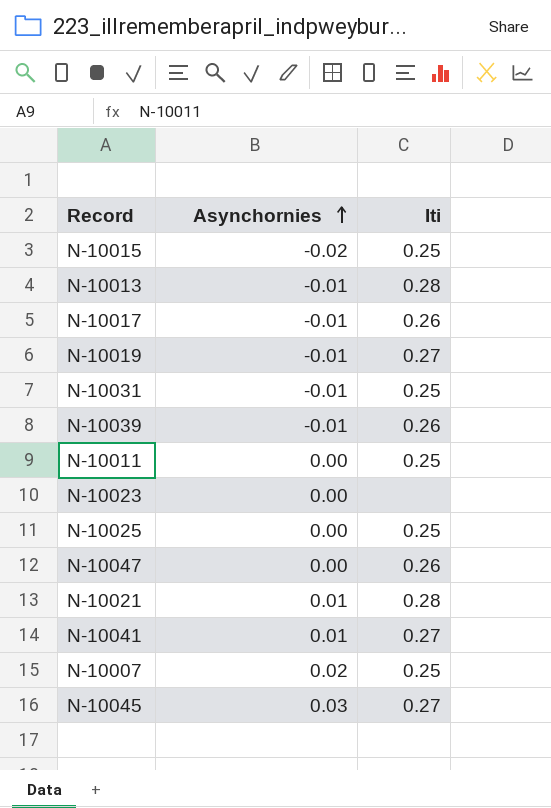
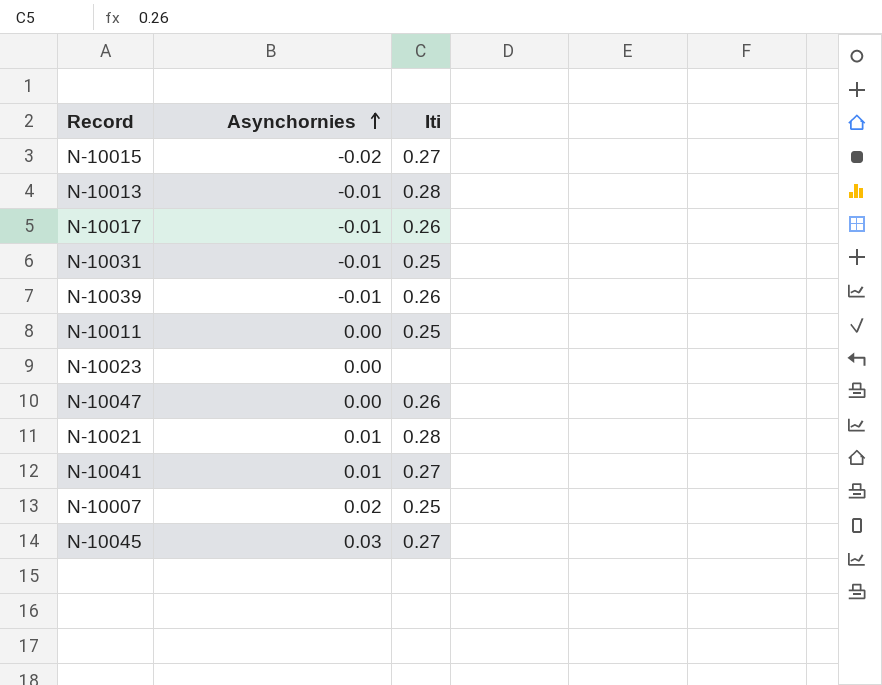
row N-10019: -0.01 | 0.27 -> none
row N-10025: 0.00 | 0.25 -> none
N-10015 | Iti: 0.25 -> 0.27

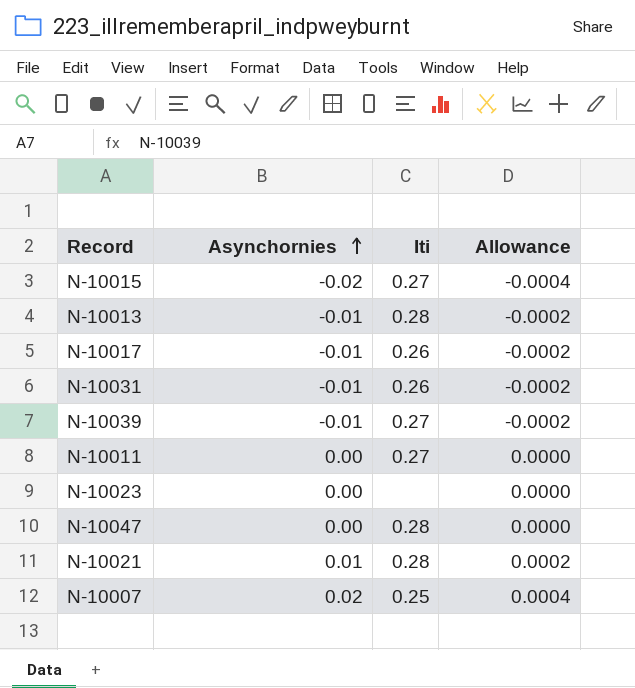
column Allowance | formula: none -> [Asynchornies] * 0.02
row N-10041: 0.01 | 0.27 -> none
row N-10045: 0.03 | 0.27 -> none
N-10031 | Iti: 0.25 -> 0.26
N-10039 | Iti: 0.26 -> 0.27
N-10011 | Iti: 0.25 -> 0.27
N-10047 | Iti: 0.26 -> 0.28

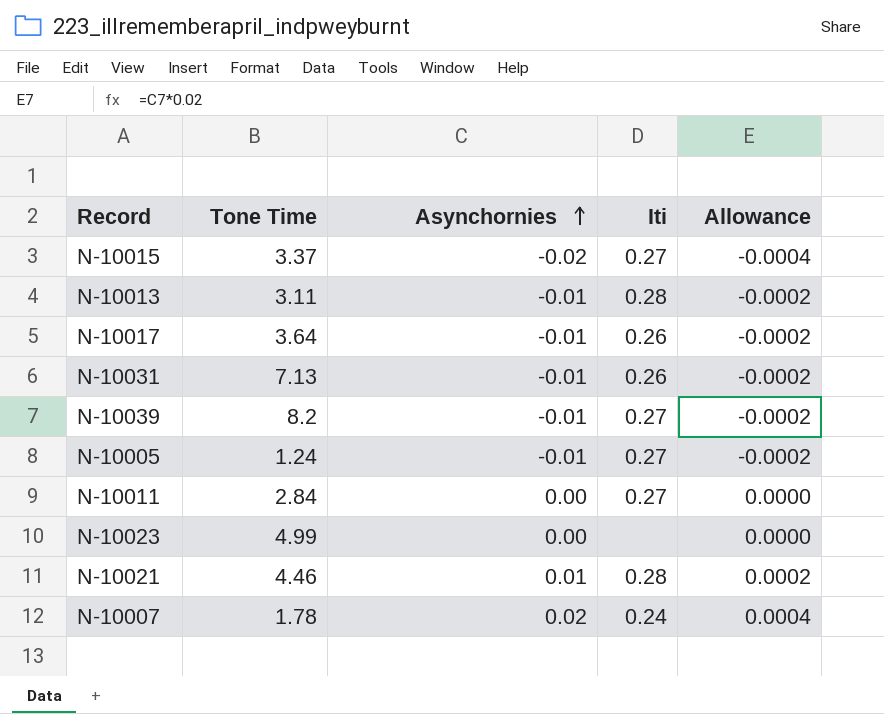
column Tone Time | position: none -> 2
row N-10047: 0.00 | 0.28 | 0.0000 -> none
row N-10005: none -> 1.24 | -0.01 | 0.27 | -0.0002
N-10007 | Iti: 0.25 -> 0.24

